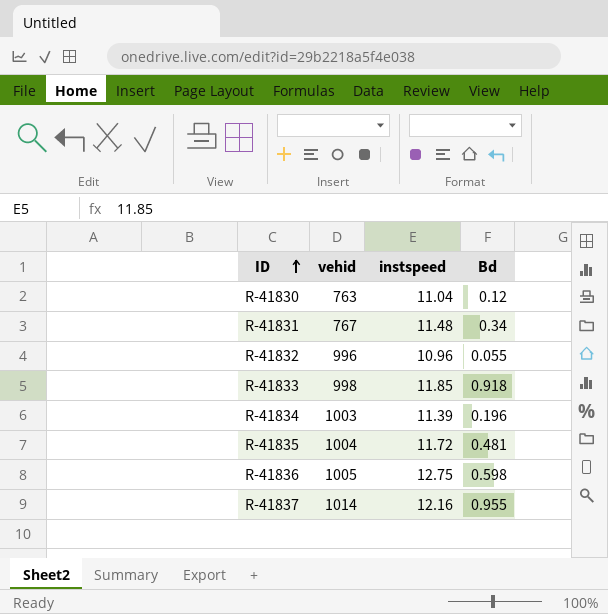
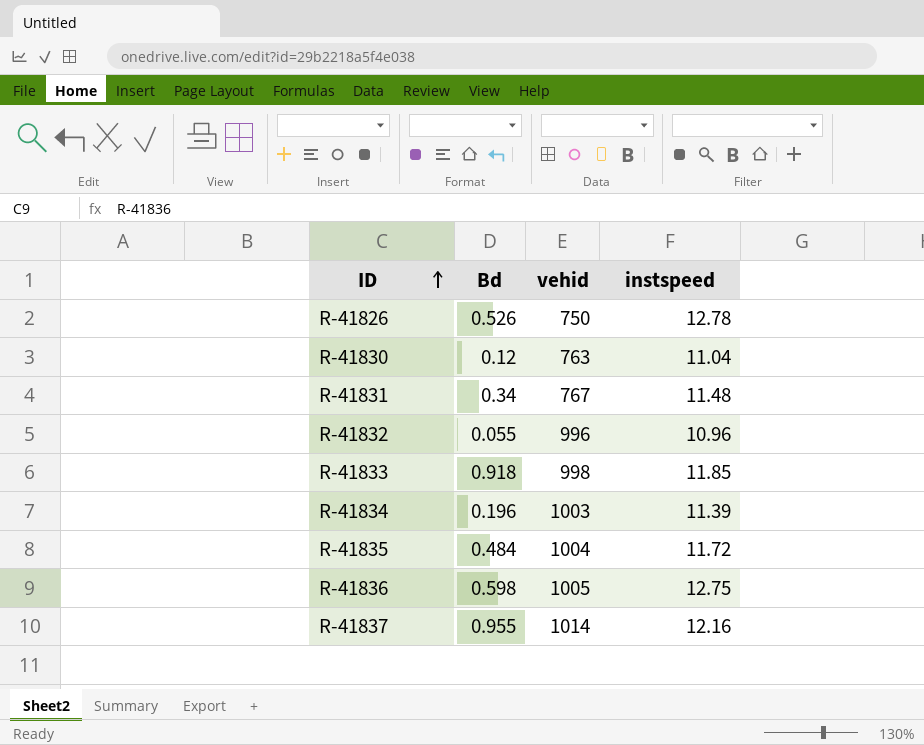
column Bd | position: 4 -> 2
row R-41826: none -> 0.526 | 750 | 12.78
R-41835 | Bd: 0.481 -> 0.484

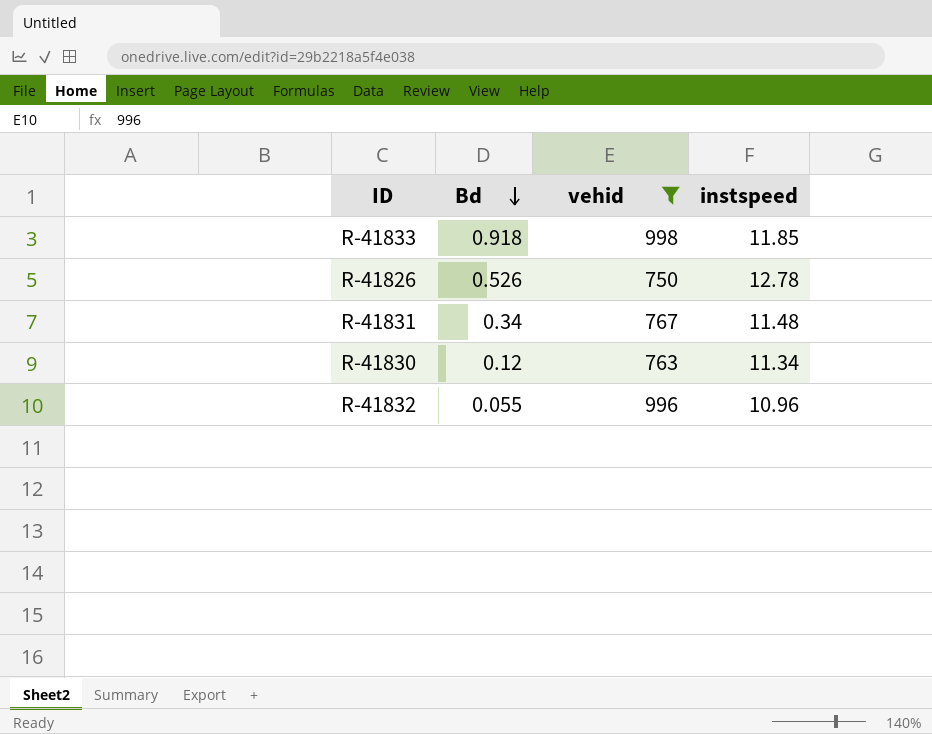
filter: none -> vehid <= 998
row order: ID ascending -> Bd descending
R-41830 | instspeed: 11.04 -> 11.34

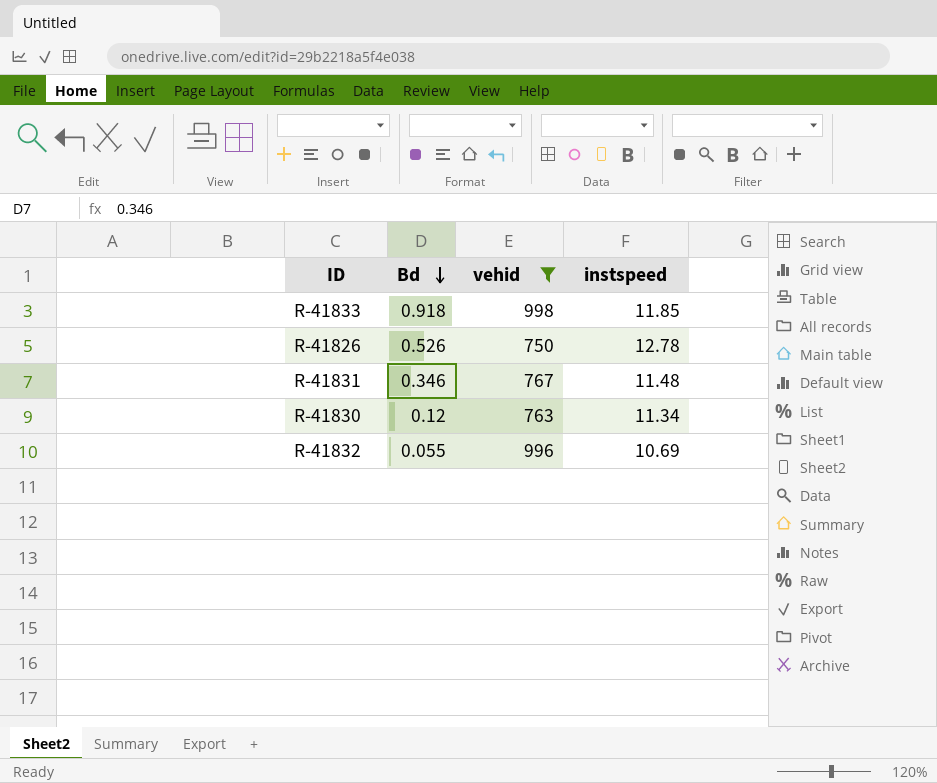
R-41831 | Bd: 0.34 -> 0.346
R-41832 | instspeed: 10.96 -> 10.69

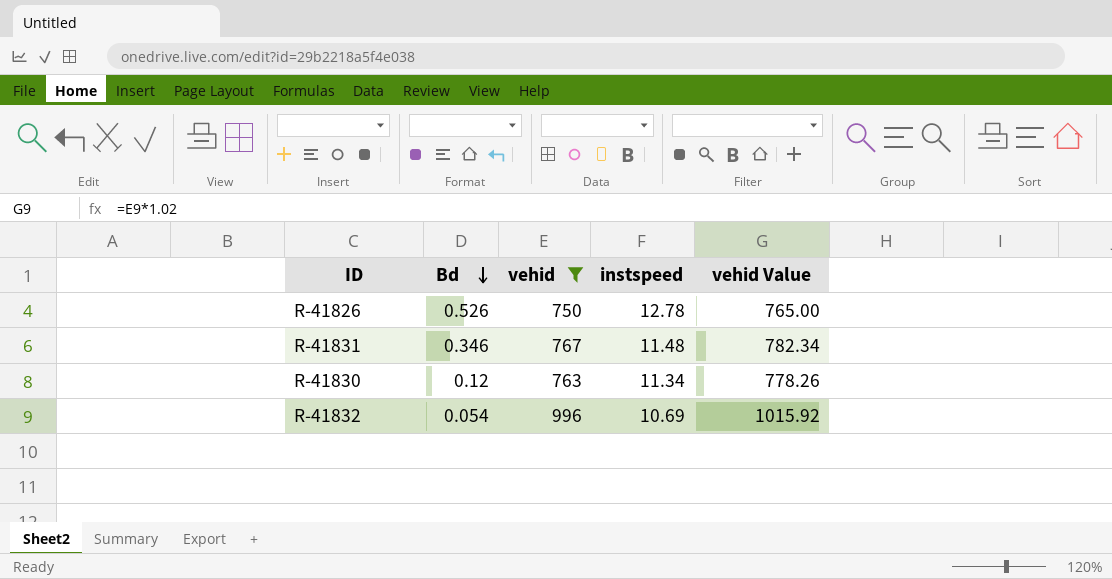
column vehid Value | formula: none -> [vehid] * 1.02
row R-41833: 0.918 | 998 | 11.85 -> none
R-41832 | Bd: 0.055 -> 0.054

